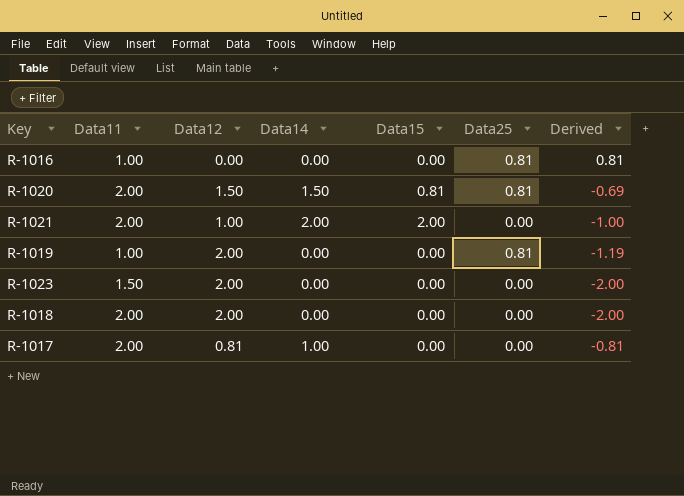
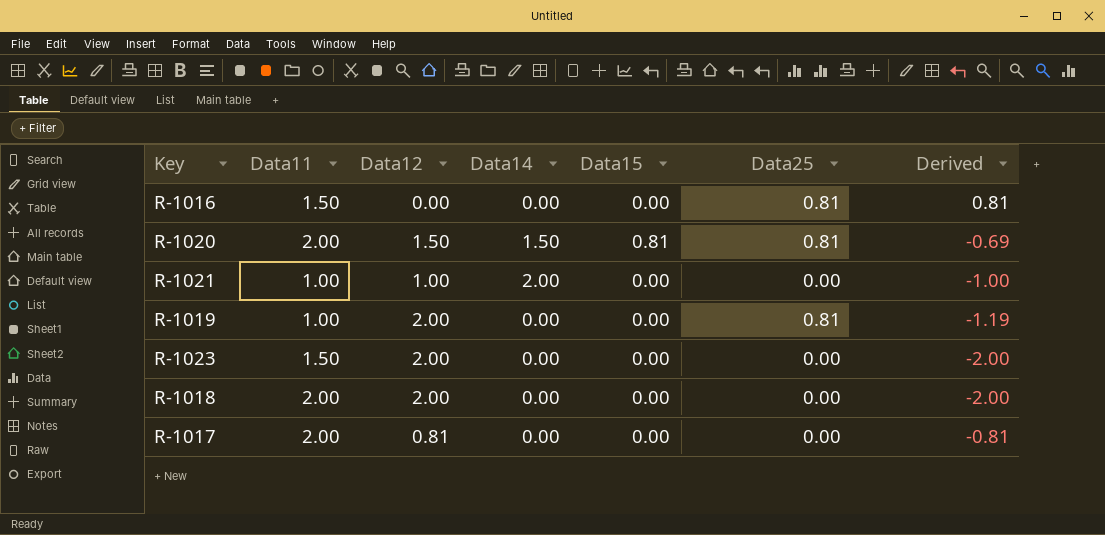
R-1016 | Data11: 1.00 -> 1.50
R-1021 | Data11: 2.00 -> 1.00
R-1021 | Data15: 2.00 -> 0.00
R-1017 | Data14: 1.00 -> 0.00

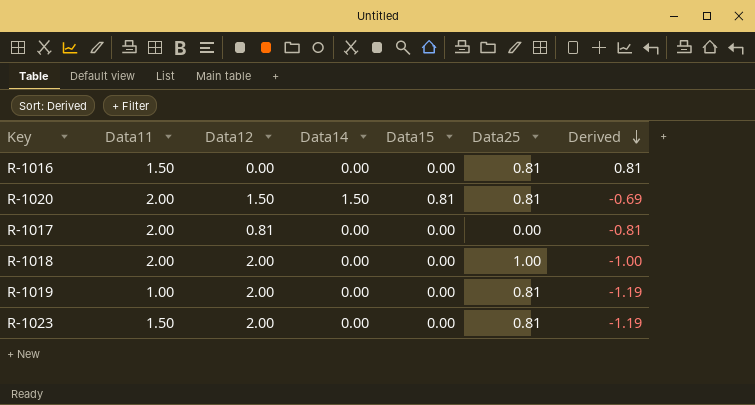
row order: none -> Derived descending
row R-1021: 1.00 | 1.00 | 2.00 | 0.00 | 0.00 | -1.00 -> none
R-1018 | Data25: 0.00 -> 1.00
R-1018 | Derived: -2.00 -> -1.00
R-1023 | Data25: 0.00 -> 0.81
R-1023 | Derived: -2.00 -> -1.19

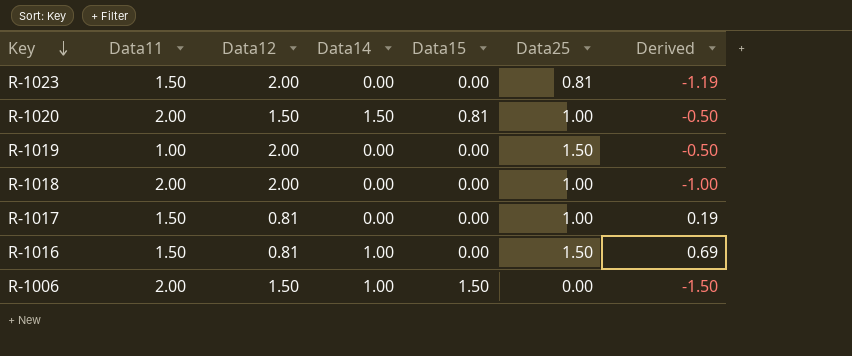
row order: Derived descending -> Key descending
R-1020 | Data25: 0.81 -> 1.00
R-1020 | Derived: -0.69 -> -0.50
R-1019 | Data25: 0.81 -> 1.50
R-1019 | Derived: -1.19 -> -0.50
R-1017 | Data11: 2.00 -> 1.50
R-1017 | Data25: 0.00 -> 1.00
R-1017 | Derived: -0.81 -> 0.19
R-1016 | Data12: 0.00 -> 0.81
R-1016 | Data14: 0.00 -> 1.00
R-1016 | Data25: 0.81 -> 1.50
R-1016 | Derived: 0.81 -> 0.69
row R-1006: none -> 2.00 | 1.50 | 1.00 | 1.50 | 0.00 | -1.50

